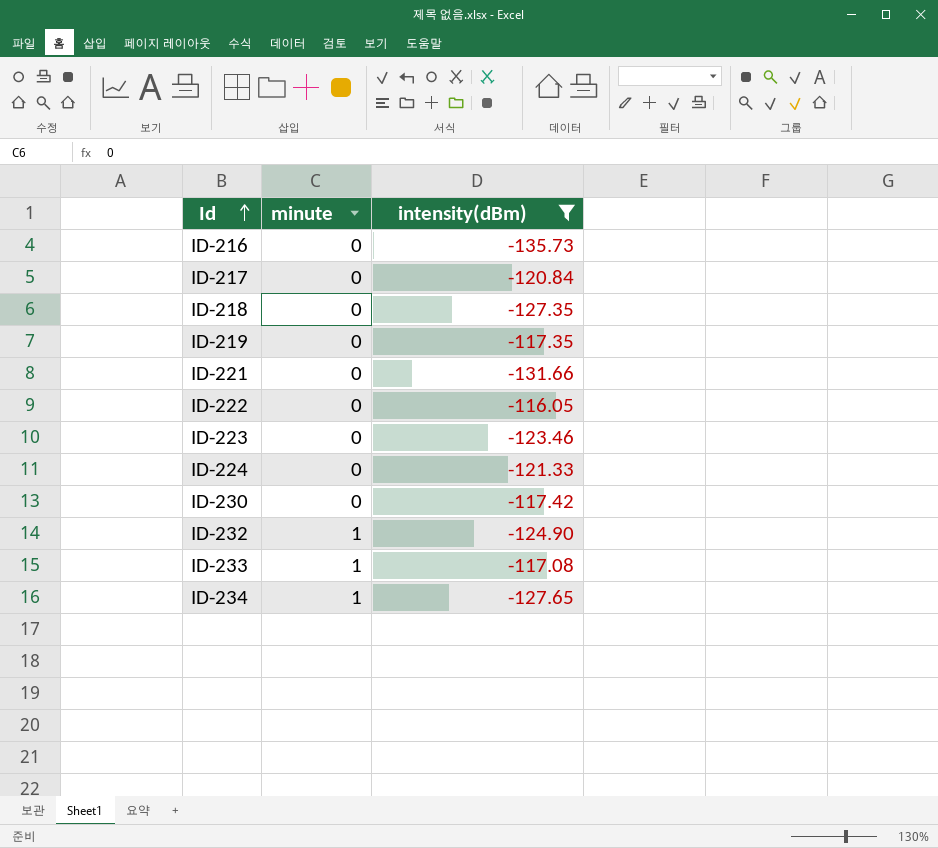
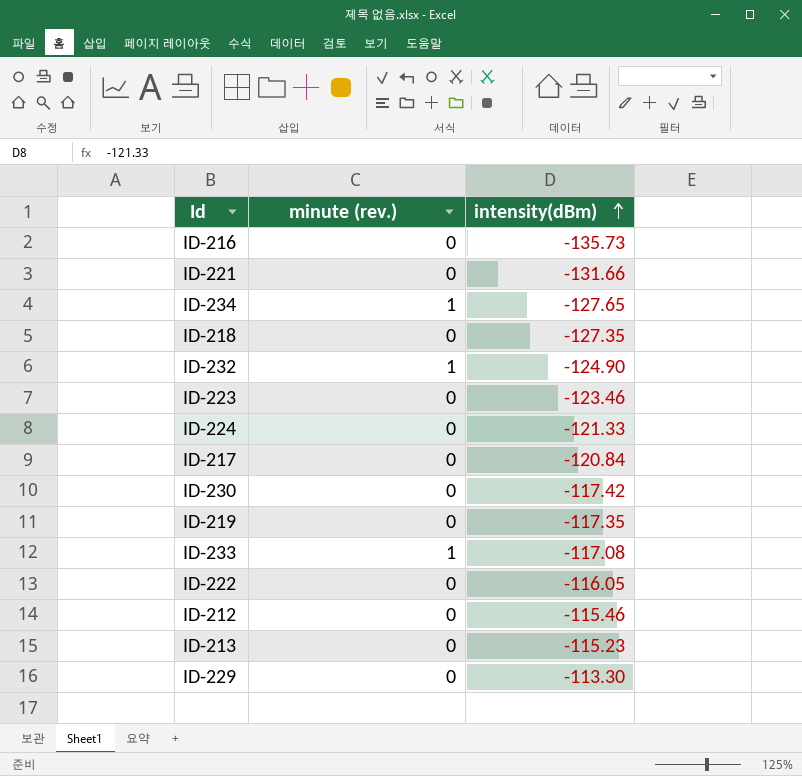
filter: intensity(dBm) <= -116.05 -> none
row order: Id ascending -> intensity(dBm) ascending
column name: minute -> minute (rev.)

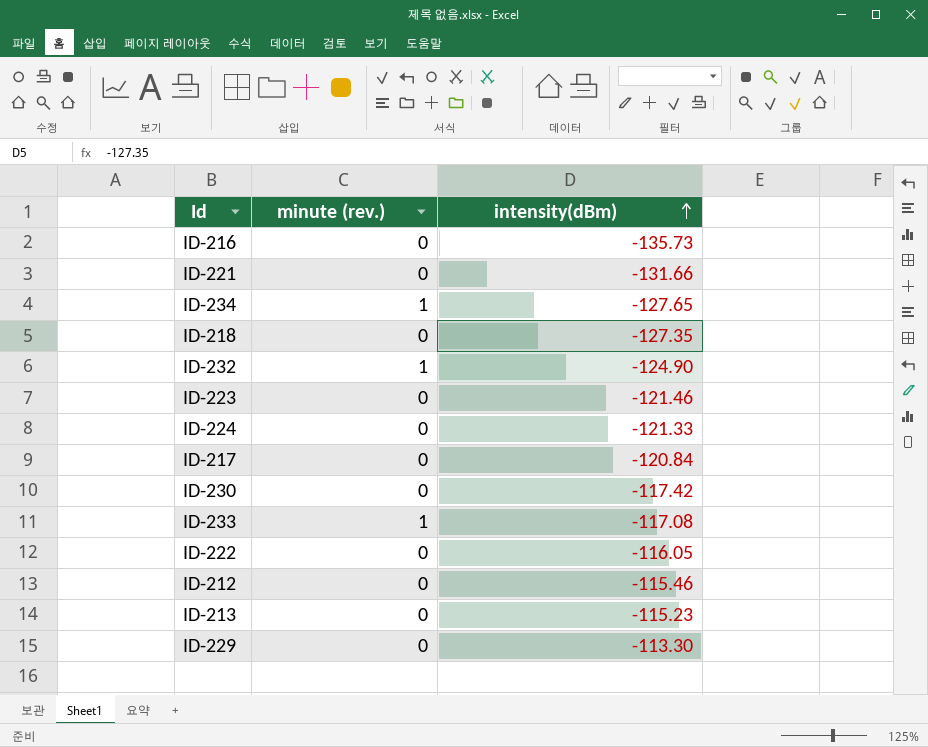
row ID-219: 0 | -117.35 -> none
ID-223 | intensity(dBm): -123.46 -> -121.46

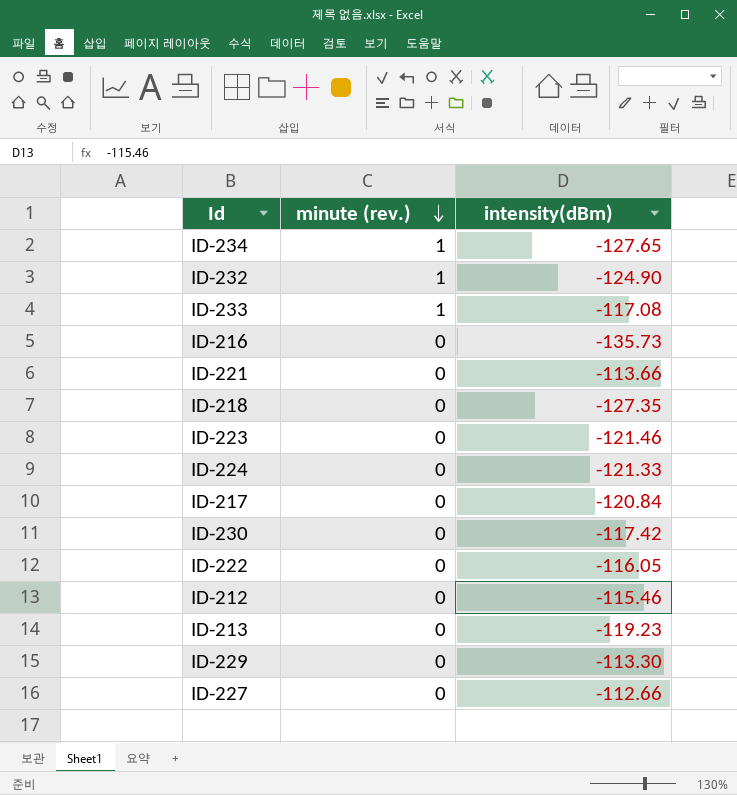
row order: intensity(dBm) ascending -> minute (rev.) descending
ID-221 | intensity(dBm): -131.66 -> -113.66
ID-213 | intensity(dBm): -115.23 -> -119.23
row ID-227: none -> 0 | -112.66

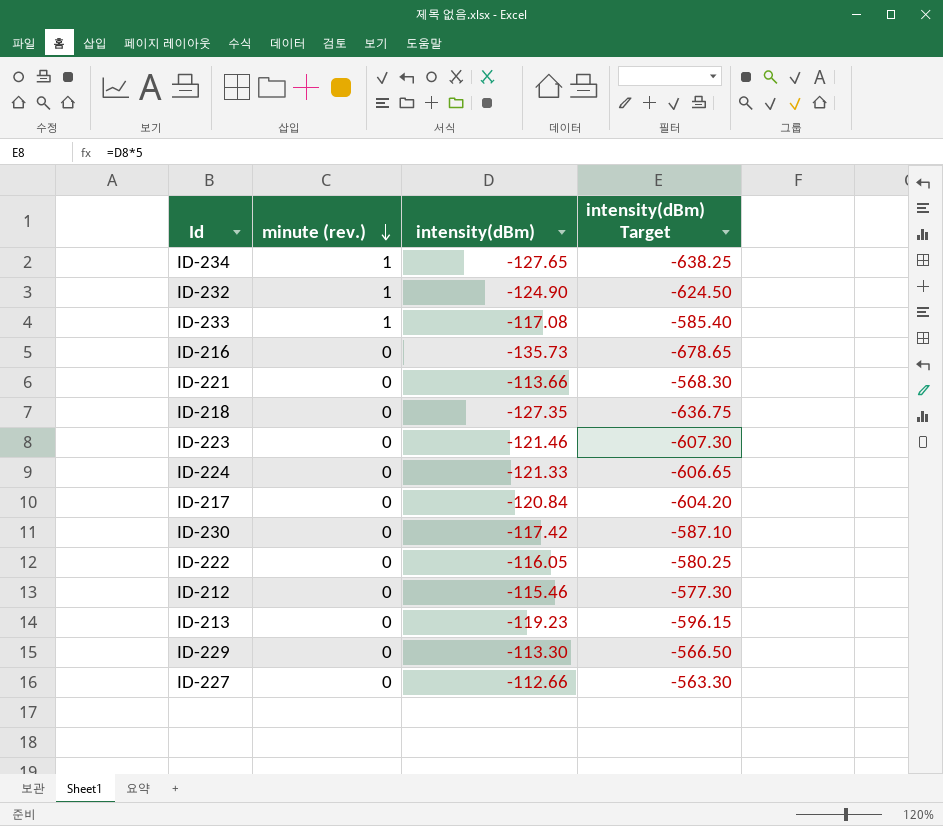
column intensity(dBm) Target | formula: none -> [intensity(dBm)] * 5

